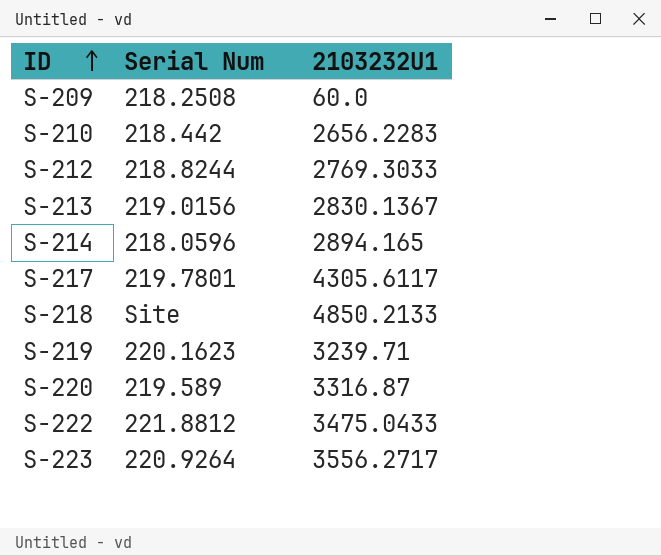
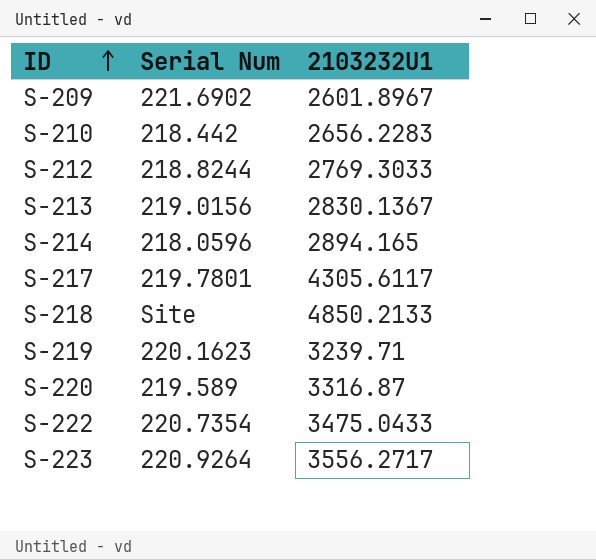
S-209 | Serial Num: 218.2508 -> 221.6902
S-209 | 2103232U1: 60.0 -> 2601.8967
S-222 | Serial Num: 221.8812 -> 220.7354

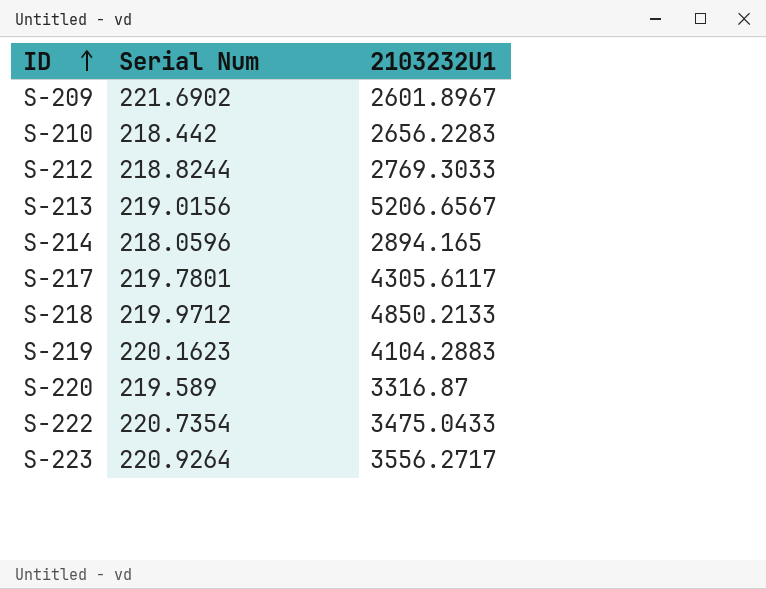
S-213 | 2103232U1: 2830.1367 -> 5206.6567
S-218 | Serial Num: Site -> 219.9712
S-219 | 2103232U1: 3239.71 -> 4104.2883

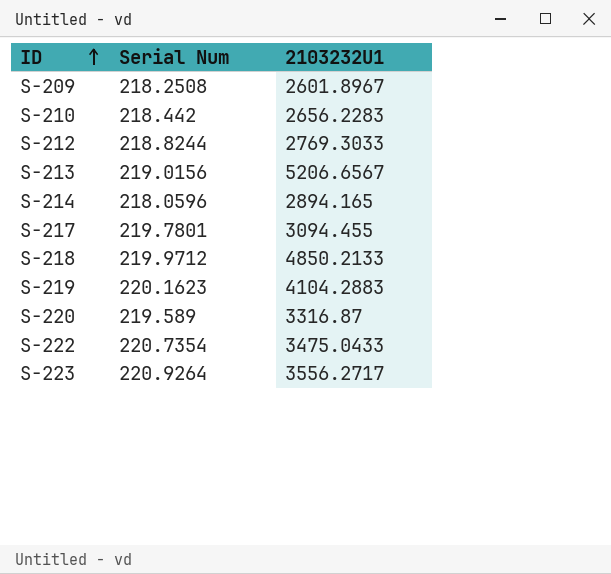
S-209 | Serial Num: 221.6902 -> 218.2508
S-217 | 2103232U1: 4305.6117 -> 3094.455

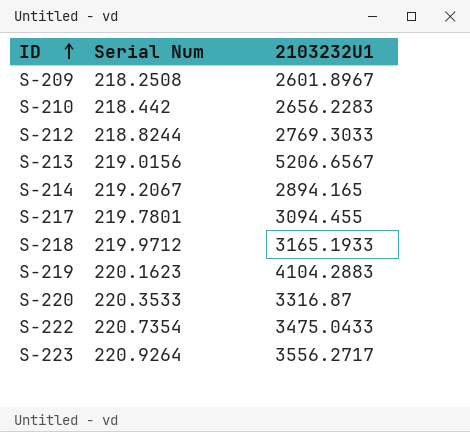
S-214 | Serial Num: 218.0596 -> 219.2067
S-218 | 2103232U1: 4850.2133 -> 3165.1933
S-220 | Serial Num: 219.589 -> 220.3533

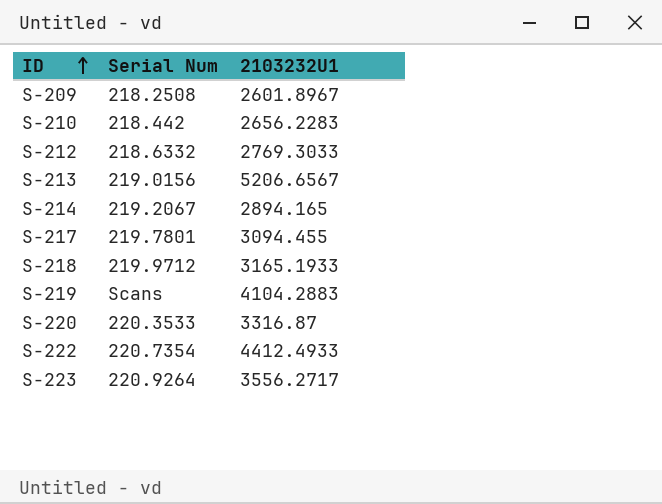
S-212 | Serial Num: 218.8244 -> 218.6332
S-219 | Serial Num: 220.1623 -> Scans
S-222 | 2103232U1: 3475.0433 -> 4412.4933

